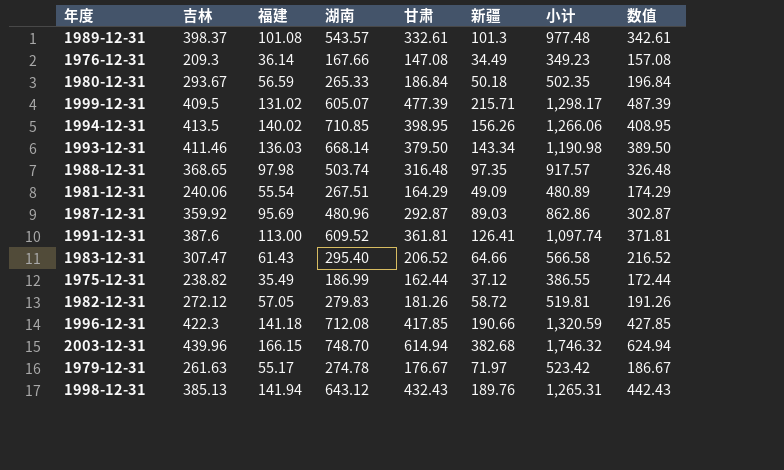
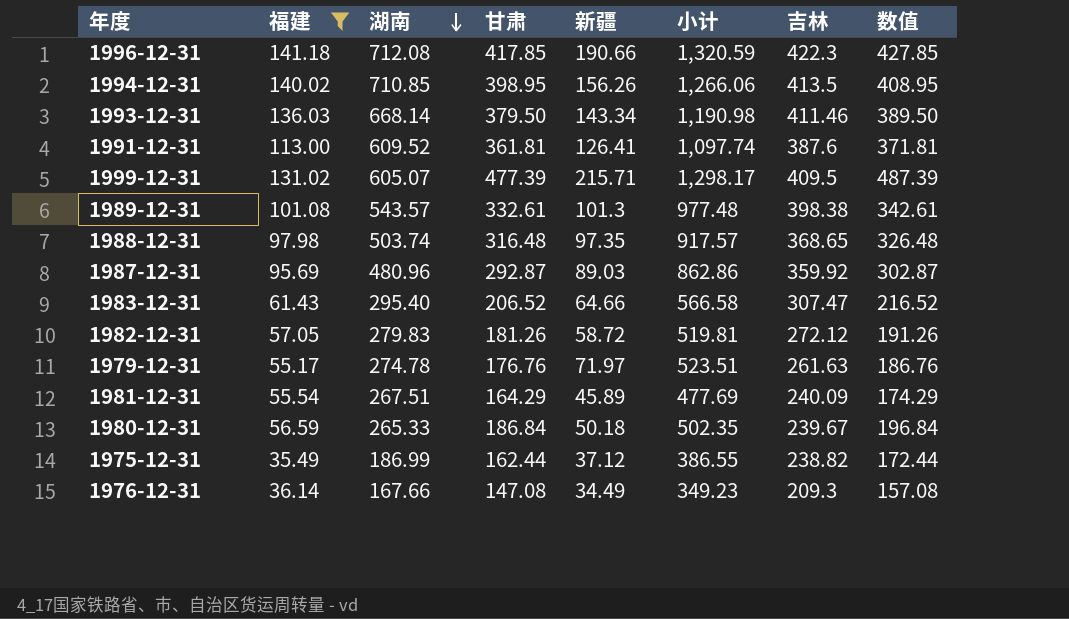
filter: none -> 福建 <= 141.18
row order: none -> 湖南 descending
column 吉林 | position: 2 -> 7
1989-12-31 | 吉林: 398.37 -> 398.38
1979-12-31 | 甘肃: 176.67 -> 176.76
1979-12-31 | 小计: 523.42 -> 523.51
1979-12-31 | 数值: 186.67 -> 186.76
1981-12-31 | 新疆: 49.09 -> 45.89
1981-12-31 | 小计: 480.89 -> 477.69
1981-12-31 | 吉林: 240.06 -> 240.09
1980-12-31 | 吉林: 293.67 -> 239.67

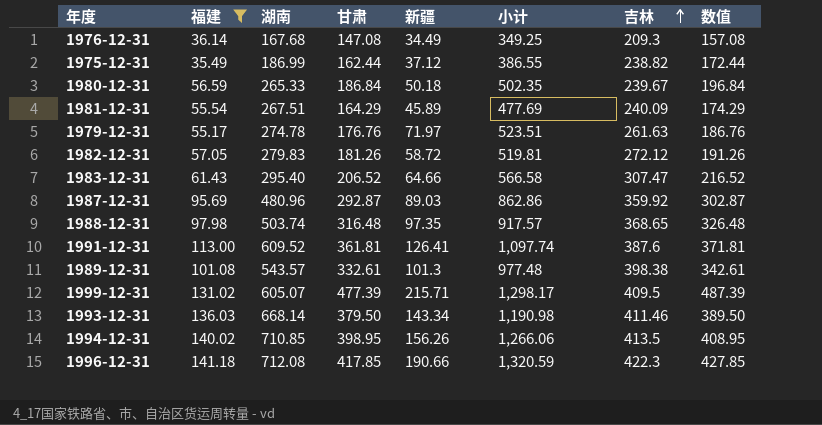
row order: 湖南 descending -> 吉林 ascending
1976-12-31 | 湖南: 167.66 -> 167.68
1976-12-31 | 小计: 349.23 -> 349.25

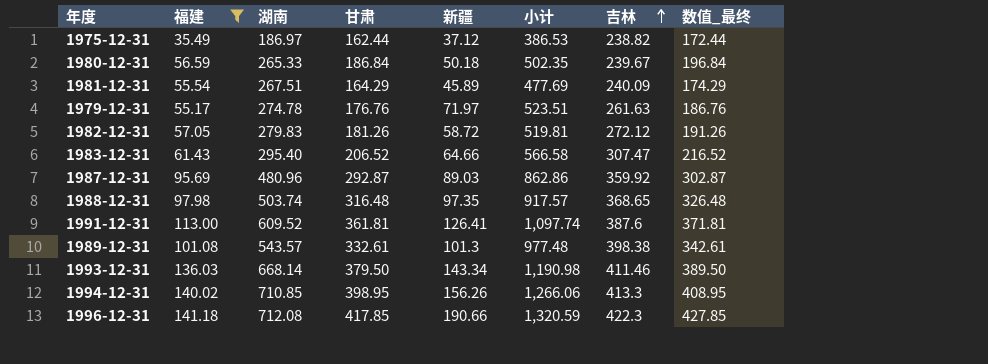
column name: 数值 -> 数值_最终
row 1976-12-31: 36.14 | 167.68 | 147.08 | 34.49 | 349.25 | 209.3 | 157.08 -> none
row 1999-12-31: 131.02 | 605.07 | 477.39 | 215.71 | 1,298.17 | 409.5 | 487.39 -> none
1975-12-31 | 湖南: 186.99 -> 186.97
1975-12-31 | 小计: 386.55 -> 386.53
1994-12-31 | 吉林: 413.5 -> 413.3

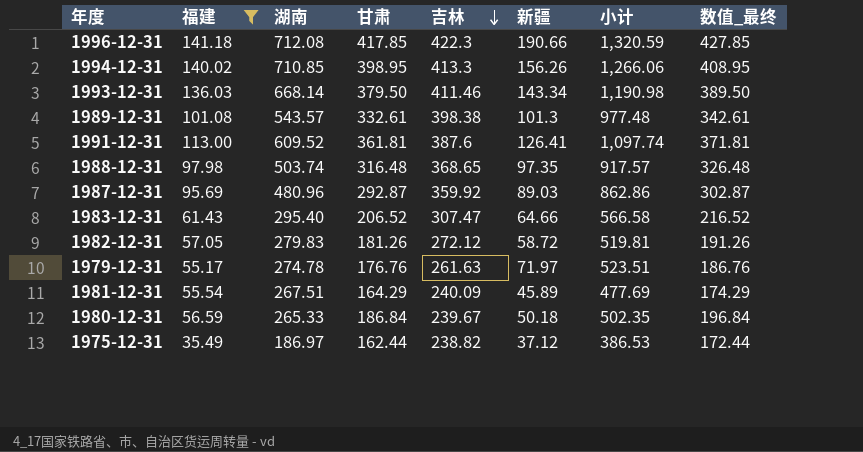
row order: 吉林 ascending -> 吉林 descending
column 吉林 | position: 7 -> 5

